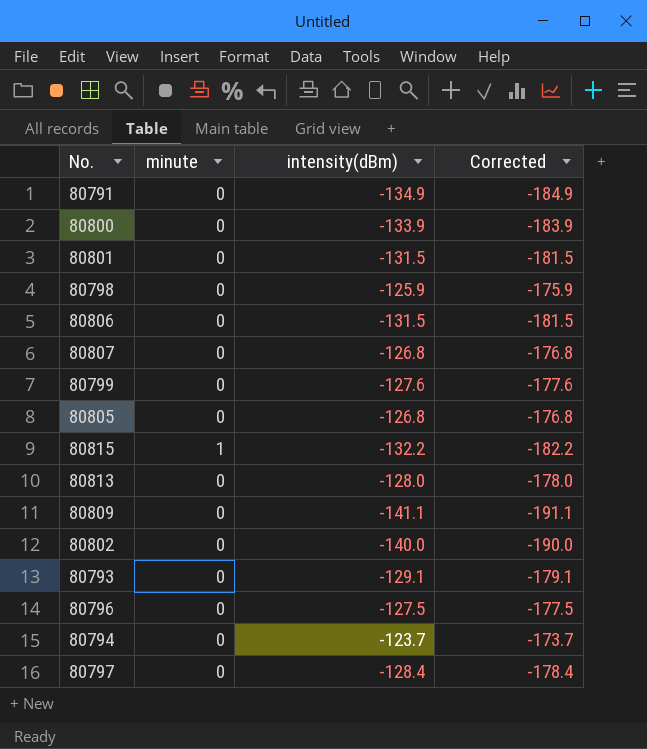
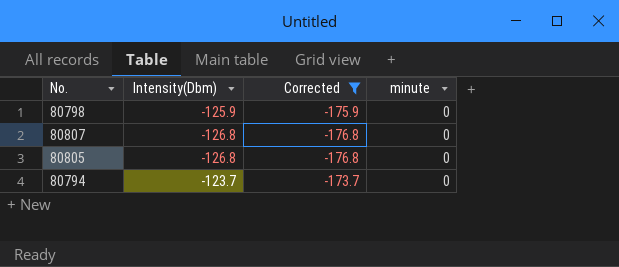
filter: none -> Corrected >= -176.8
column name: intensity(dBm) -> Intensity(Dbm)
column minute | position: 2 -> 4

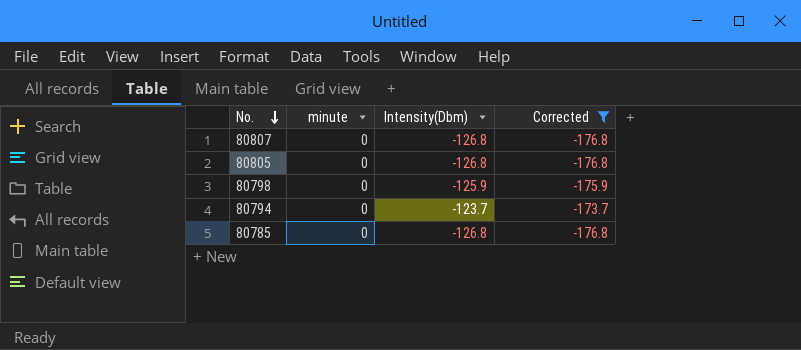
row order: none -> No. descending
column minute | position: 4 -> 2
row 80785: none -> 0 | -126.8 | -176.8

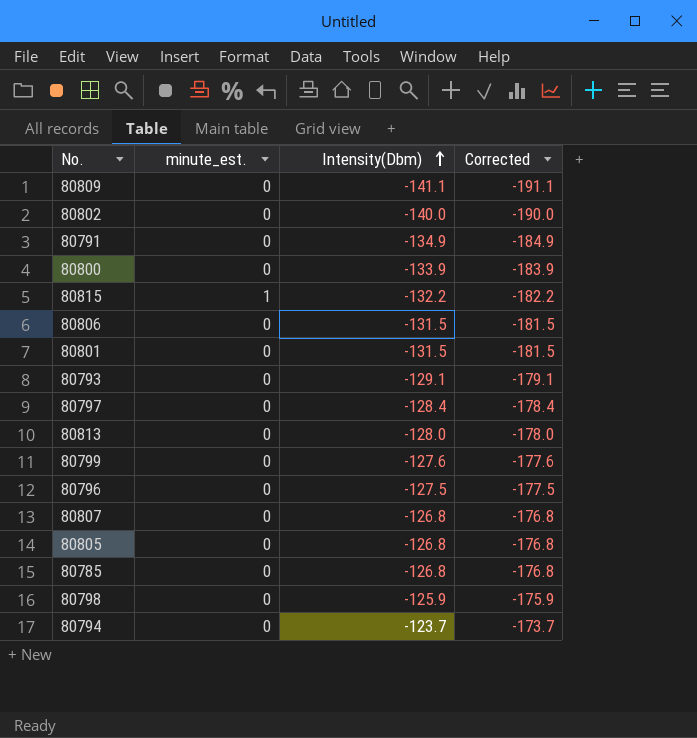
filter: Corrected >= -176.8 -> none
row order: No. descending -> Intensity(Dbm) ascending
column name: minute -> minute_est.

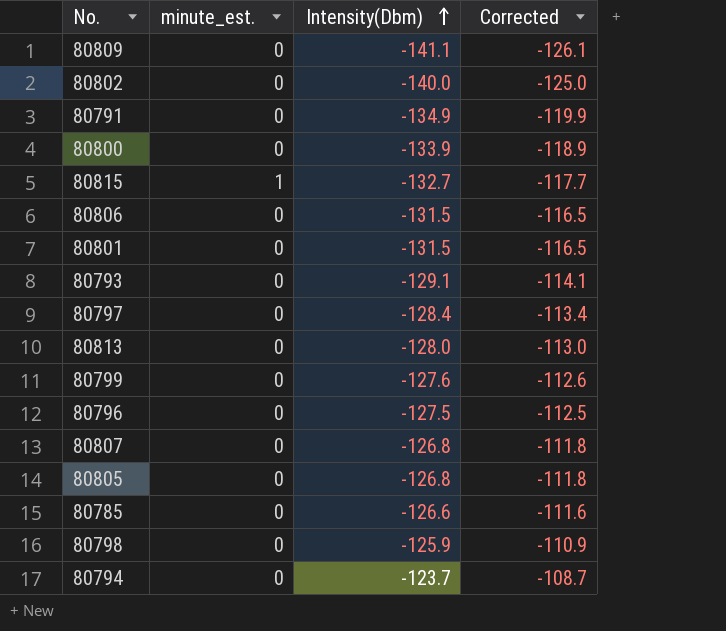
column Corrected | formula: [Intensity(Dbm)] - 50 -> [Intensity(Dbm)] + 15
80815 | Intensity(Dbm): -132.2 -> -132.7
80785 | Intensity(Dbm): -126.8 -> -126.6

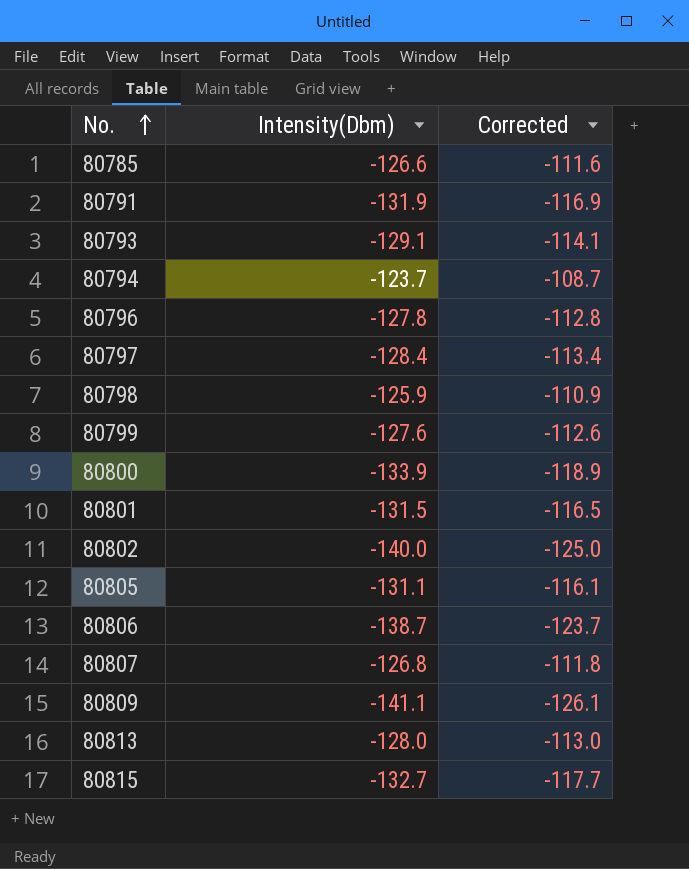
row order: Intensity(Dbm) ascending -> No. ascending
column minute_est. | position: 2 -> none
80791 | Intensity(Dbm): -134.9 -> -131.9
80791 | Corrected: -119.9 -> -116.9
80796 | Intensity(Dbm): -127.5 -> -127.8
80796 | Corrected: -112.5 -> -112.8
80805 | Intensity(Dbm): -126.8 -> -131.1
80805 | Corrected: -111.8 -> -116.1
80806 | Intensity(Dbm): -131.5 -> -138.7
80806 | Corrected: -116.5 -> -123.7

